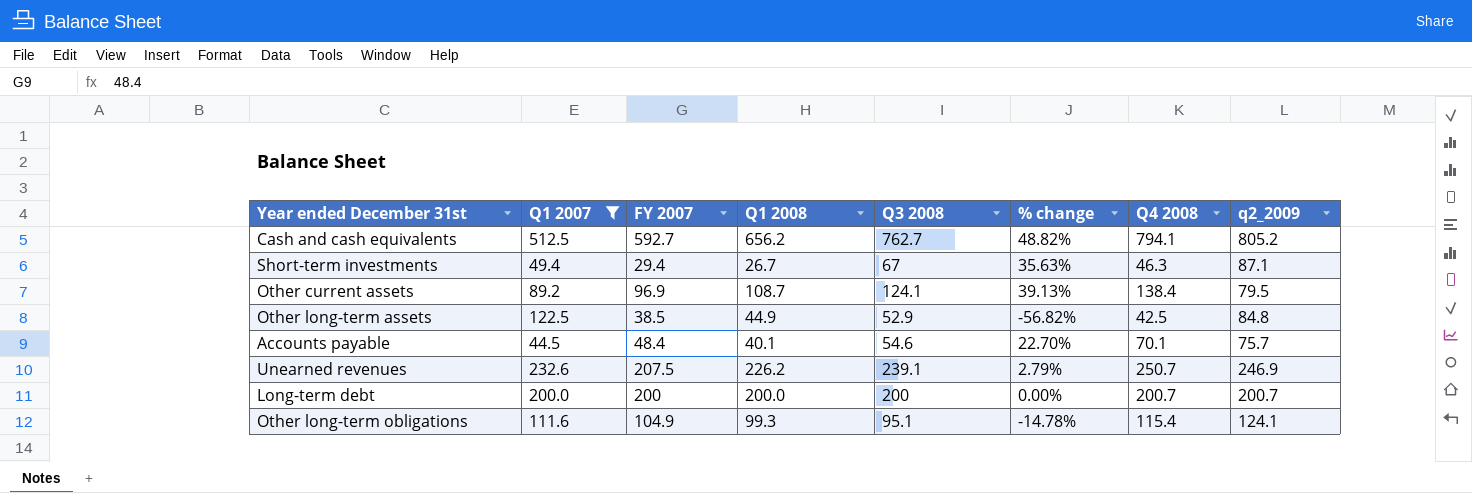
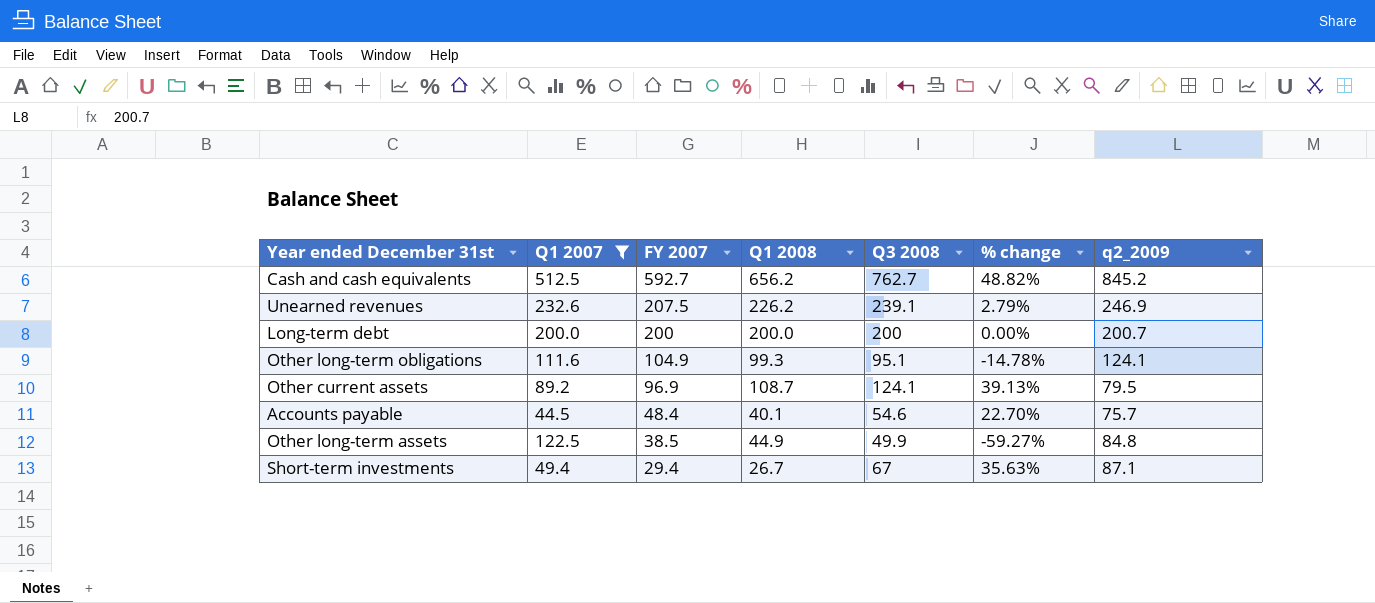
row order: none -> FY 2007 descending
column Q4 2008 | position: 7 -> none
Cash and cash equivalents | q2_2009: 805.2 -> 845.2
Other long-term assets | Q3 2008: 52.9 -> 49.9
Other long-term assets | % change: -56.82% -> -59.27%

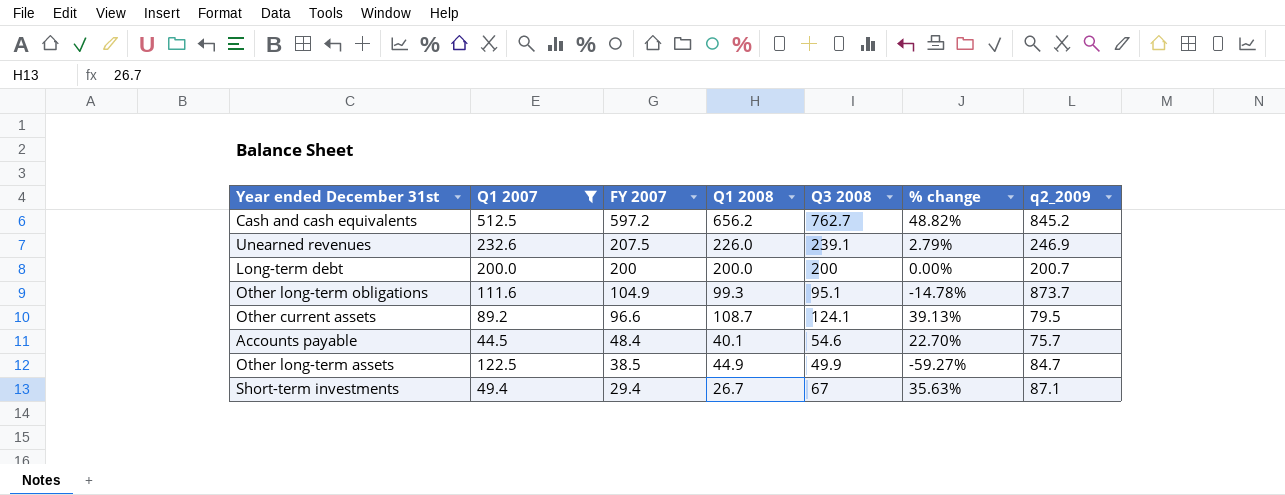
Cash and cash equivalents | FY 2007: 592.7 -> 597.2
Unearned revenues | Q1 2008: 226.2 -> 226.0
Other long-term obligations | q2_2009: 124.1 -> 873.7
Other current assets | FY 2007: 96.9 -> 96.6
Other long-term assets | q2_2009: 84.8 -> 84.7

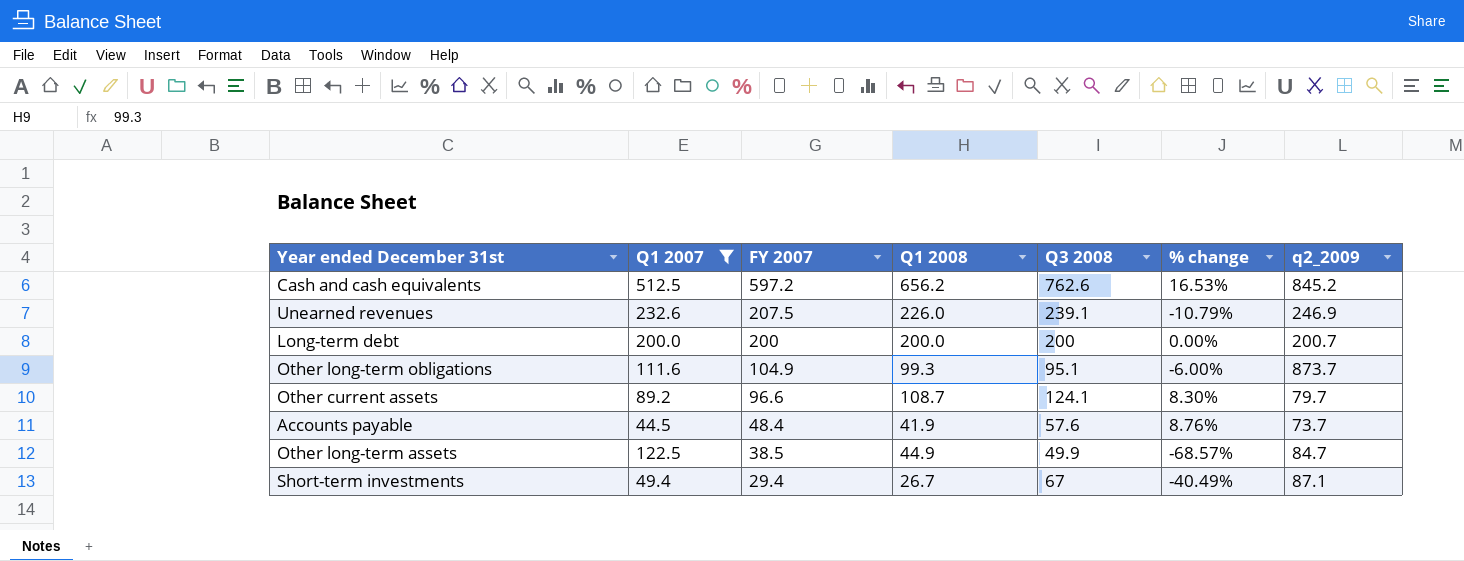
column % change | formula: ([Q3 2008] - [Q1 2007]) / [Q1 2007] -> ([FY 2007] - [Q1 2007]) / [Q1 2007]
Cash and cash equivalents | Q3 2008: 762.7 -> 762.6
Other current assets | q2_2009: 79.5 -> 79.7
Accounts payable | Q1 2008: 40.1 -> 41.9
Accounts payable | Q3 2008: 54.6 -> 57.6
Accounts payable | q2_2009: 75.7 -> 73.7

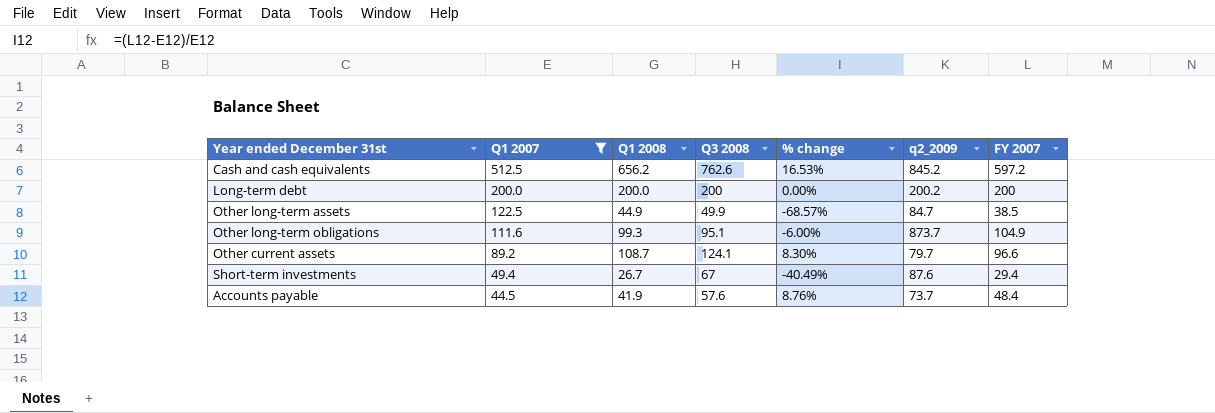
row order: FY 2007 descending -> Q1 2007 descending
column FY 2007 | position: 3 -> 7
row Unearned revenues: 232.6 | 207.5 | 226.0 | 239.1 | -10.79% | 246.9 -> none
Long-term debt | q2_2009: 200.7 -> 200.2
Short-term investments | q2_2009: 87.1 -> 87.6

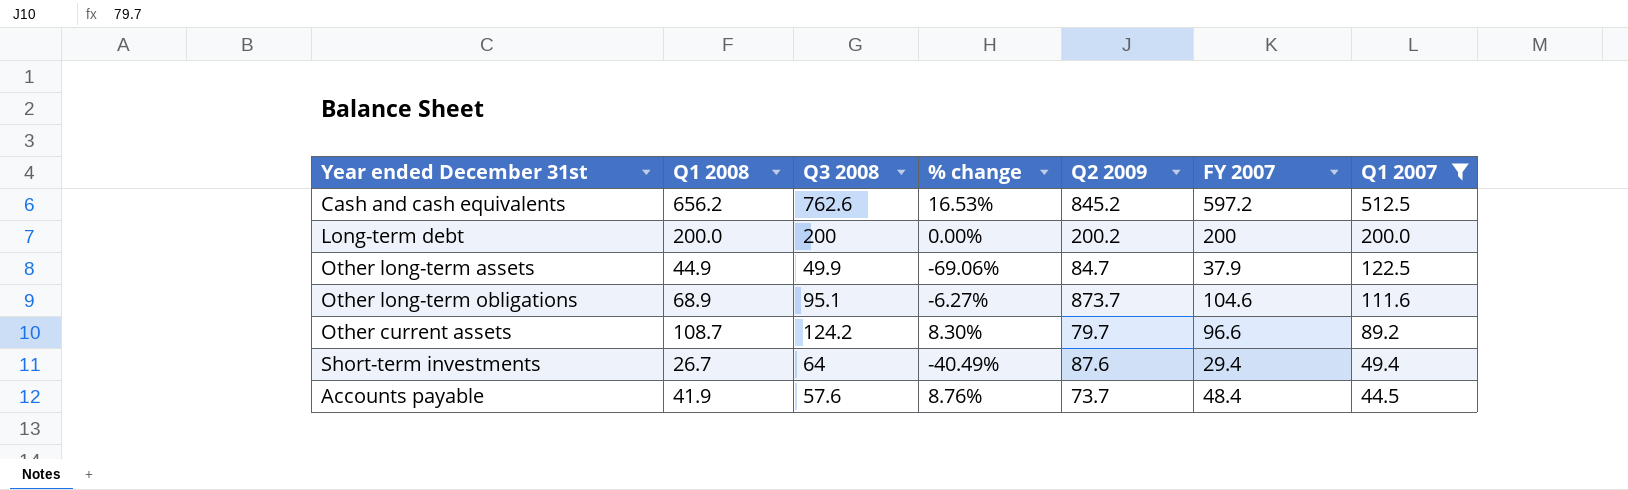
column name: q2_2009 -> Q2 2009
column Q1 2007 | position: 2 -> 7
Other long-term assets | % change: -68.57% -> -69.06%
Other long-term assets | FY 2007: 38.5 -> 37.9
Other long-term obligations | Q1 2008: 99.3 -> 68.9
Other long-term obligations | % change: -6.00% -> -6.27%
Other long-term obligations | FY 2007: 104.9 -> 104.6
Other current assets | Q3 2008: 124.1 -> 124.2
Short-term investments | Q3 2008: 67 -> 64

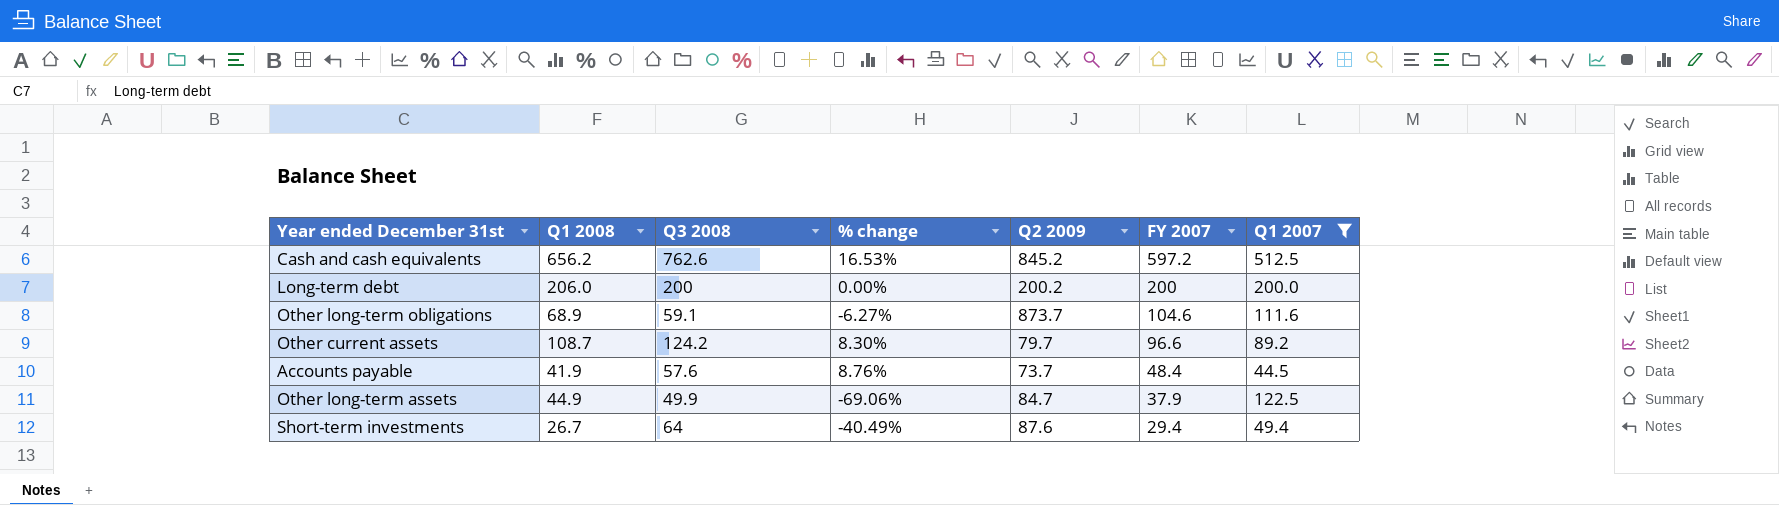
row order: Q1 2007 descending -> FY 2007 descending
Long-term debt | Q1 2008: 200.0 -> 206.0
Other long-term obligations | Q3 2008: 95.1 -> 59.1

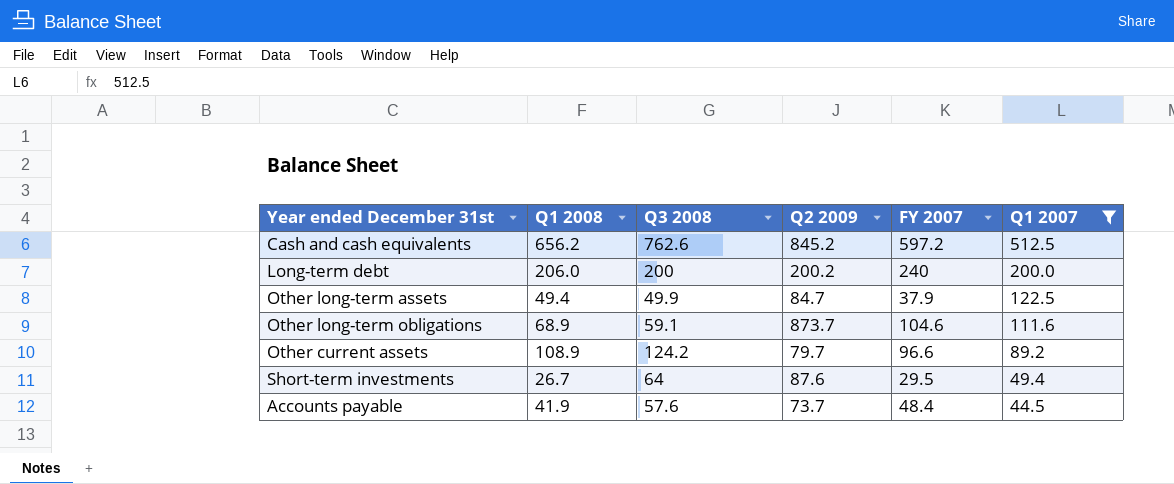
row order: FY 2007 descending -> Q1 2007 descending
column % change | formula: ([FY 2007] - [Q1 2007]) / [Q1 2007] -> none
Long-term debt | FY 2007: 200 -> 240
Other long-term assets | Q1 2008: 44.9 -> 49.4
Other current assets | Q1 2008: 108.7 -> 108.9
Short-term investments | FY 2007: 29.4 -> 29.5

